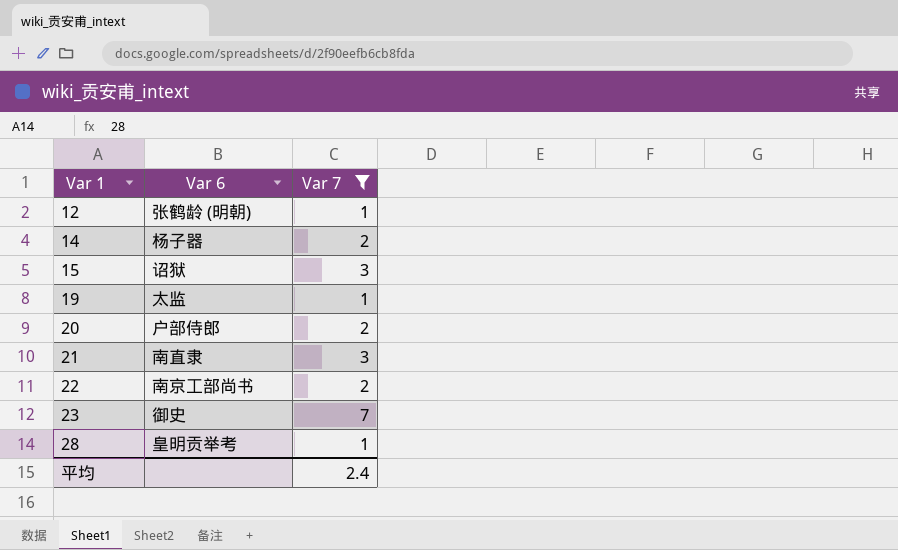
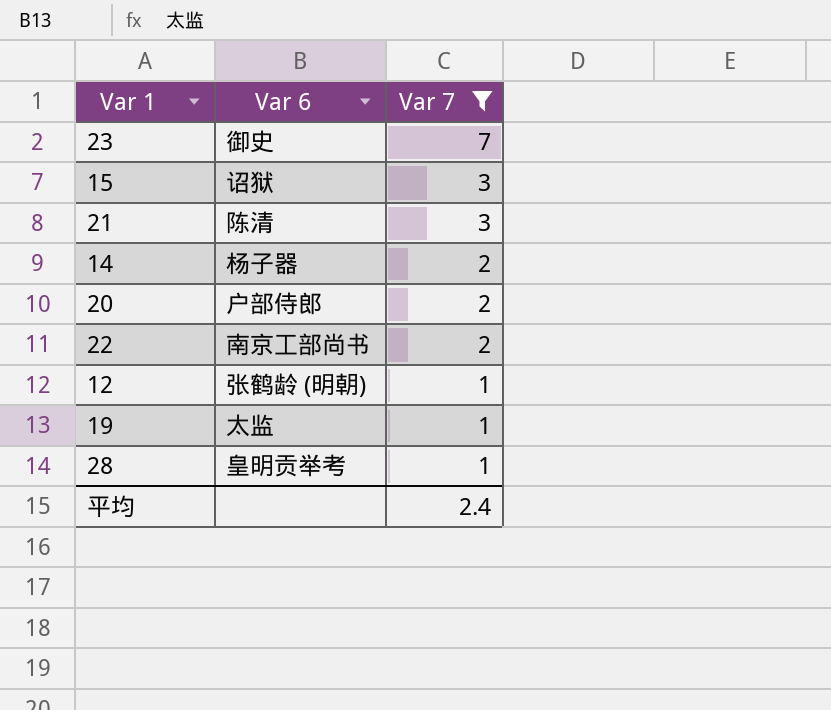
row order: Var 1 ascending -> Var 7 descending
21 | Var 6: 南直隶 -> 陈清

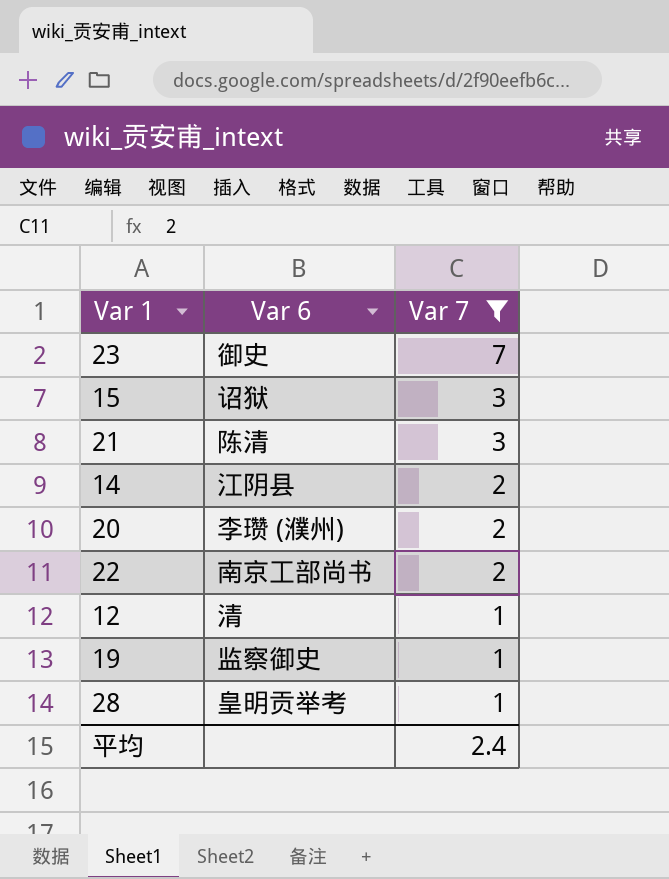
14 | Var 6: 杨子器 -> 江阴县
20 | Var 6: 户部侍郎 -> 李瓒 (濮州)
12 | Var 6: 张鹤龄 (明朝) -> 清
19 | Var 6: 太监 -> 监察御史

